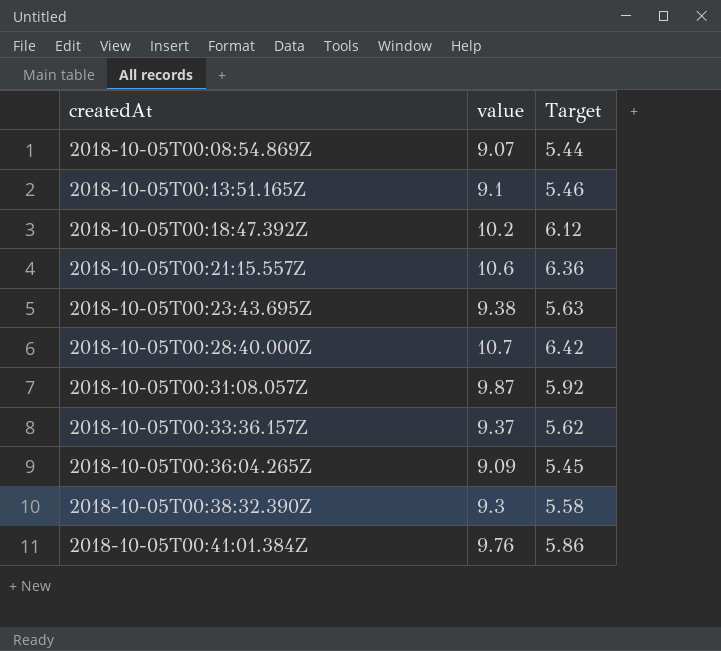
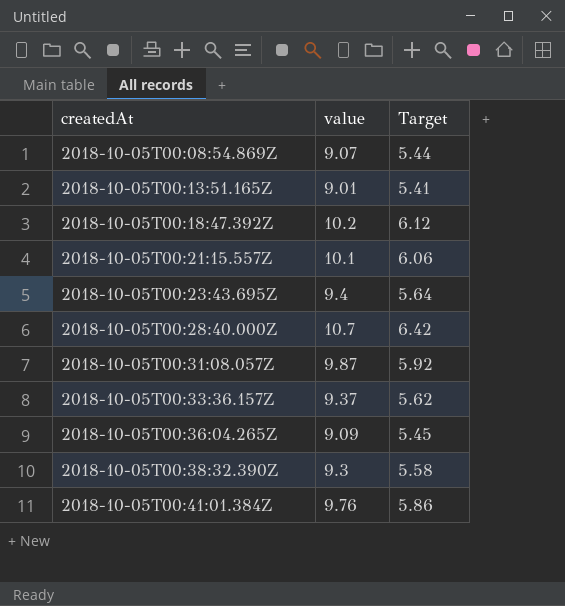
2018-10-05T00:13:51.165Z | value: 9.1 -> 9.01
2018-10-05T00:13:51.165Z | Target: 5.46 -> 5.41
2018-10-05T00:21:15.557Z | value: 10.6 -> 10.1
2018-10-05T00:21:15.557Z | Target: 6.36 -> 6.06
2018-10-05T00:23:43.695Z | value: 9.38 -> 9.4
2018-10-05T00:23:43.695Z | Target: 5.63 -> 5.64

